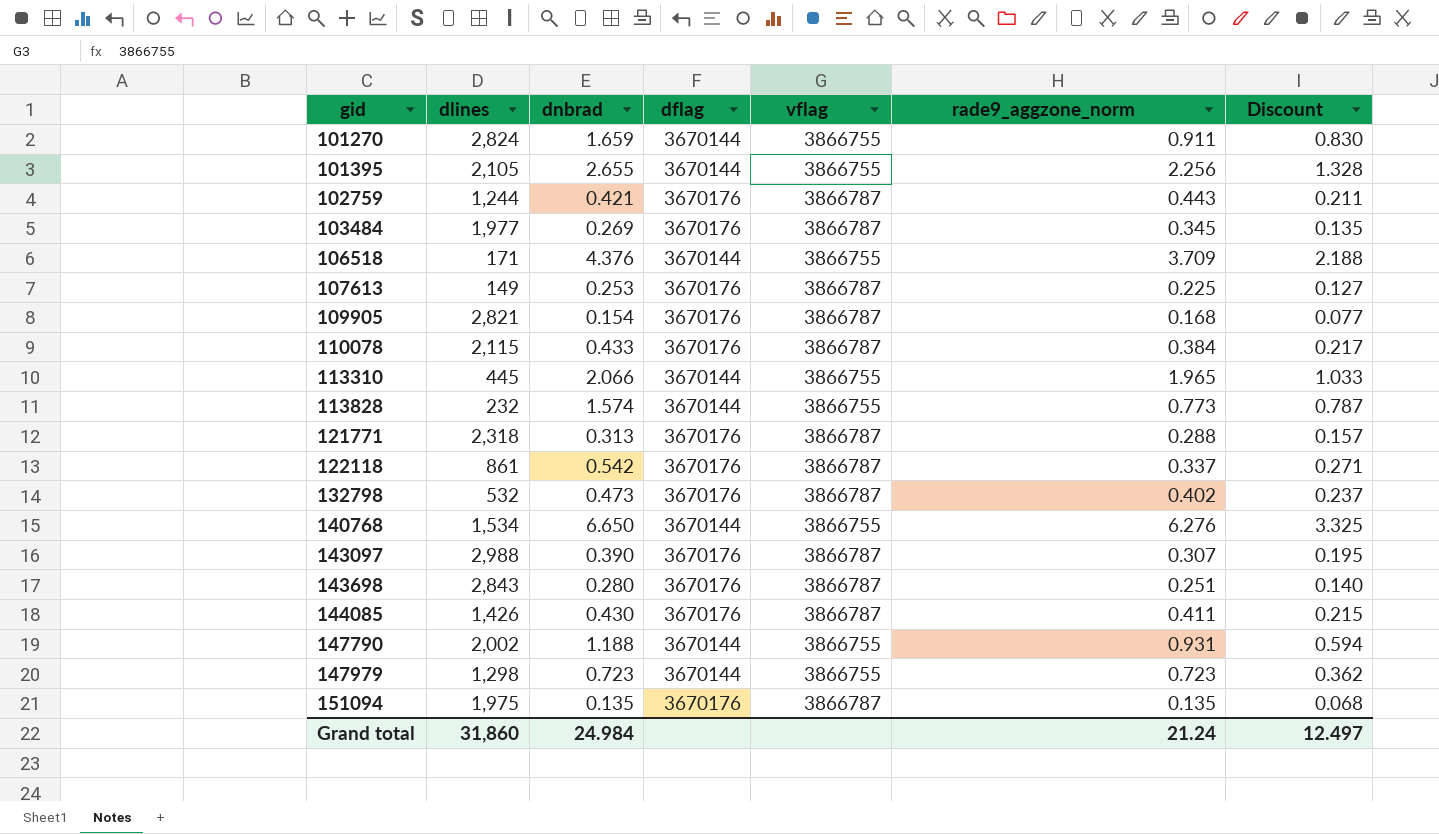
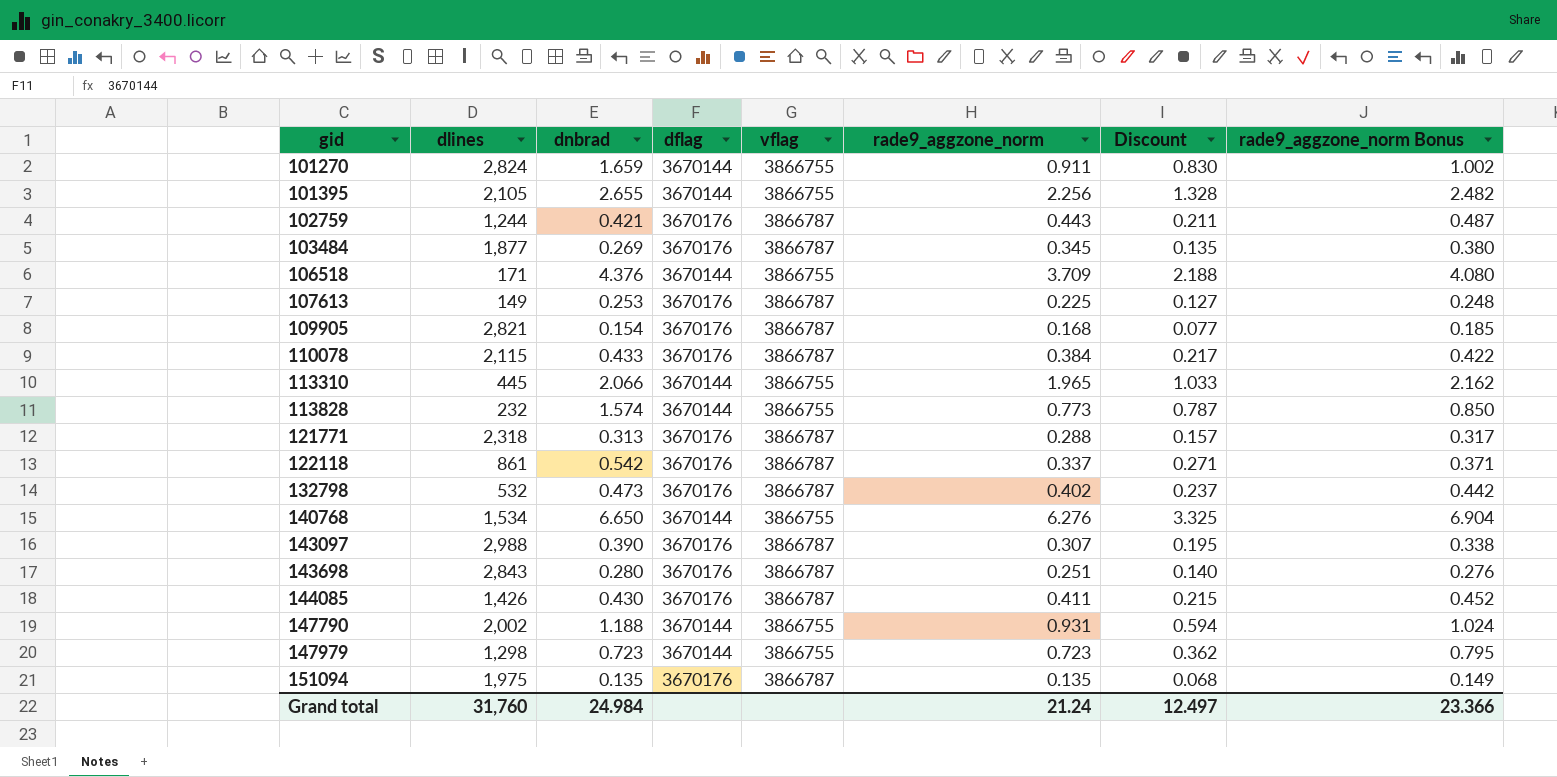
column rade9_aggzone_norm Bonus | formula: none -> [rade9_aggzone_norm] * 1.1
103484 | dlines: 1,977 -> 1,877
Grand total | dlines: 31,860 -> 31,760

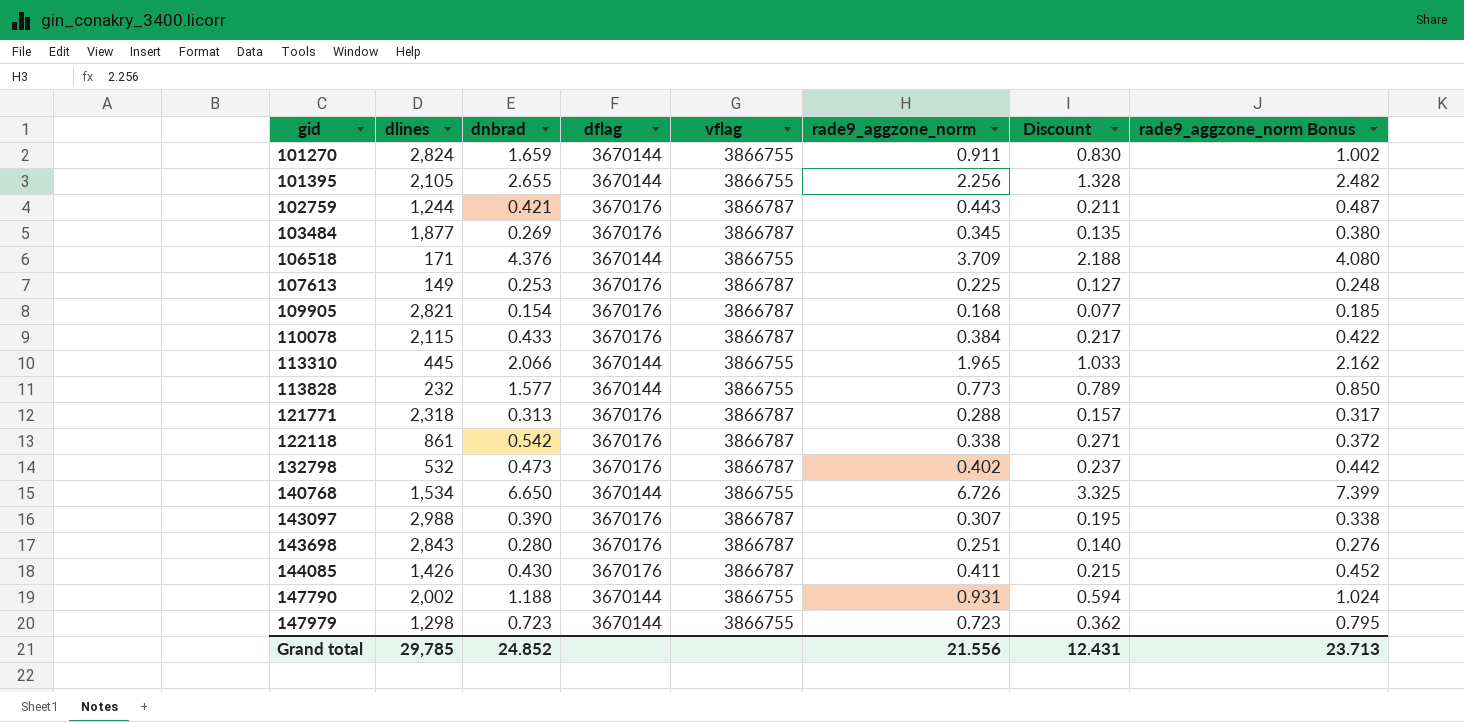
row 151094: 1,975 | 0.135 | 3670176 | 3866787 | 0.135 | 0.068 | 0.149 -> none
113828 | dnbrad: 1.574 -> 1.577
113828 | Discount: 0.787 -> 0.789
122118 | rade9_aggzone_norm: 0.337 -> 0.338
122118 | rade9_aggzone_norm Bonus: 0.371 -> 0.372
140768 | rade9_aggzone_norm: 6.276 -> 6.726
140768 | rade9_aggzone_norm Bonus: 6.904 -> 7.399
Grand total | dlines: 31,760 -> 29,785
Grand total | dnbrad: 24.984 -> 24.852
Grand total | rade9_aggzone_norm: 21.24 -> 21.556
Grand total | Discount: 12.497 -> 12.431
Grand total | rade9_aggzone_norm Bonus: 23.366 -> 23.713

